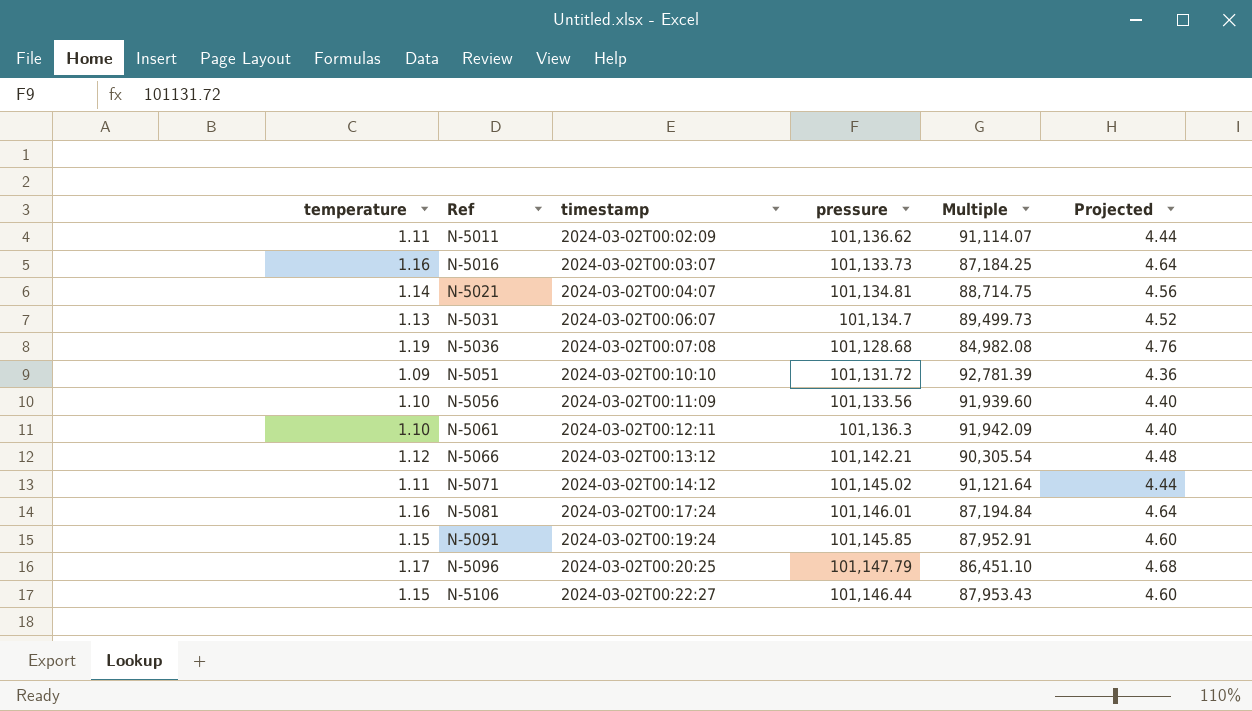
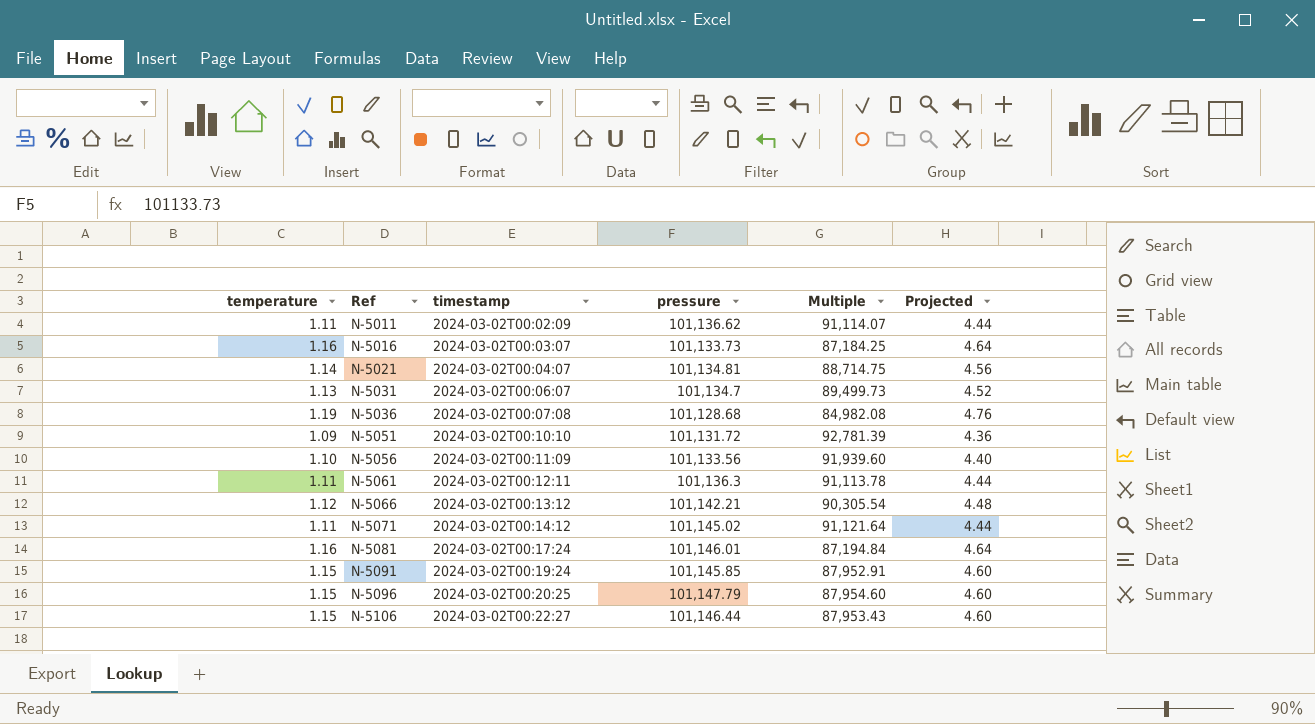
N-5061 | temperature: 1.10 -> 1.11
N-5061 | Multiple: 91,942.09 -> 91,113.78
N-5061 | Projected: 4.40 -> 4.44
N-5096 | temperature: 1.17 -> 1.15
N-5096 | Multiple: 86,451.10 -> 87,954.60
N-5096 | Projected: 4.68 -> 4.60

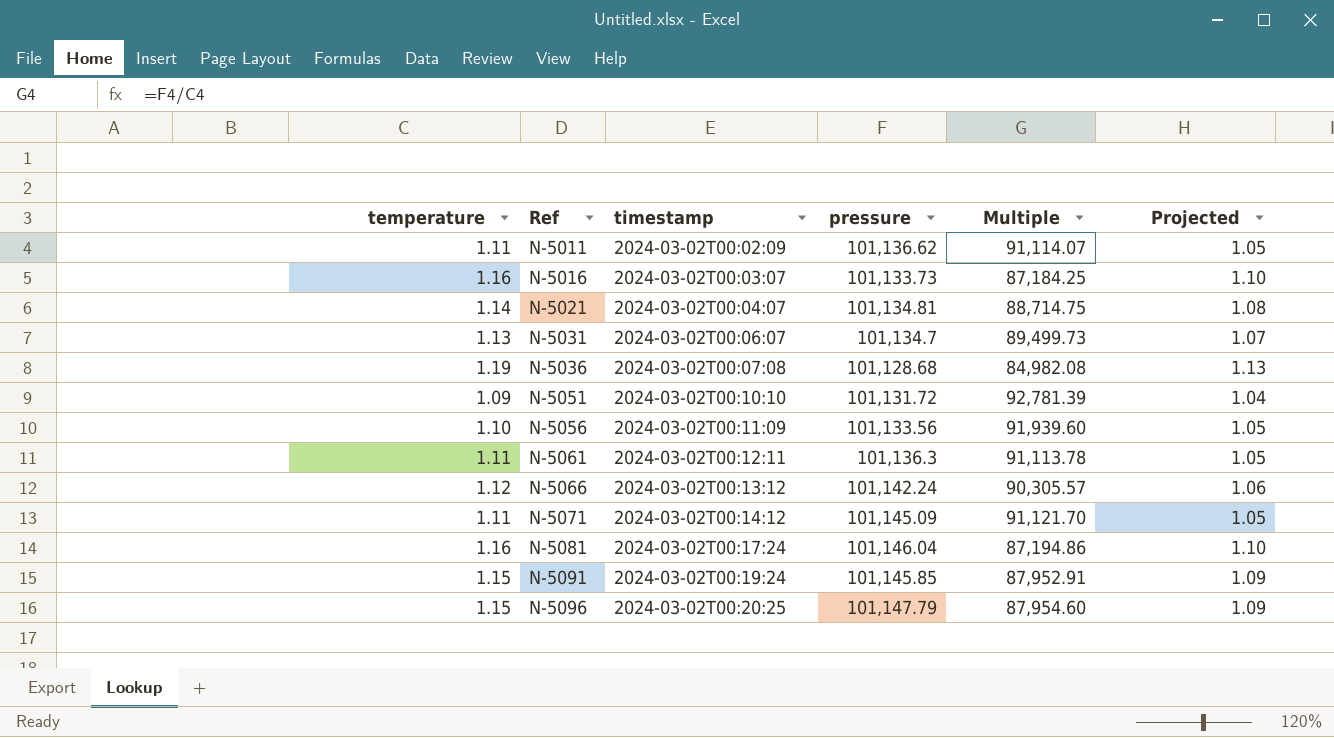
column Projected | formula: [temperature] * 4 -> [temperature] * 0.95
row N-5106: 1.15 | 2024-03-02T00:22:27 | 101,146.44 | 87,953.43 | 4.60 -> none
N-5066 | pressure: 101,142.21 -> 101,142.24
N-5066 | Multiple: 90,305.54 -> 90,305.57
N-5071 | pressure: 101,145.02 -> 101,145.09
N-5071 | Multiple: 91,121.64 -> 91,121.70
N-5081 | pressure: 101,146.01 -> 101,146.04
N-5081 | Multiple: 87,194.84 -> 87,194.86

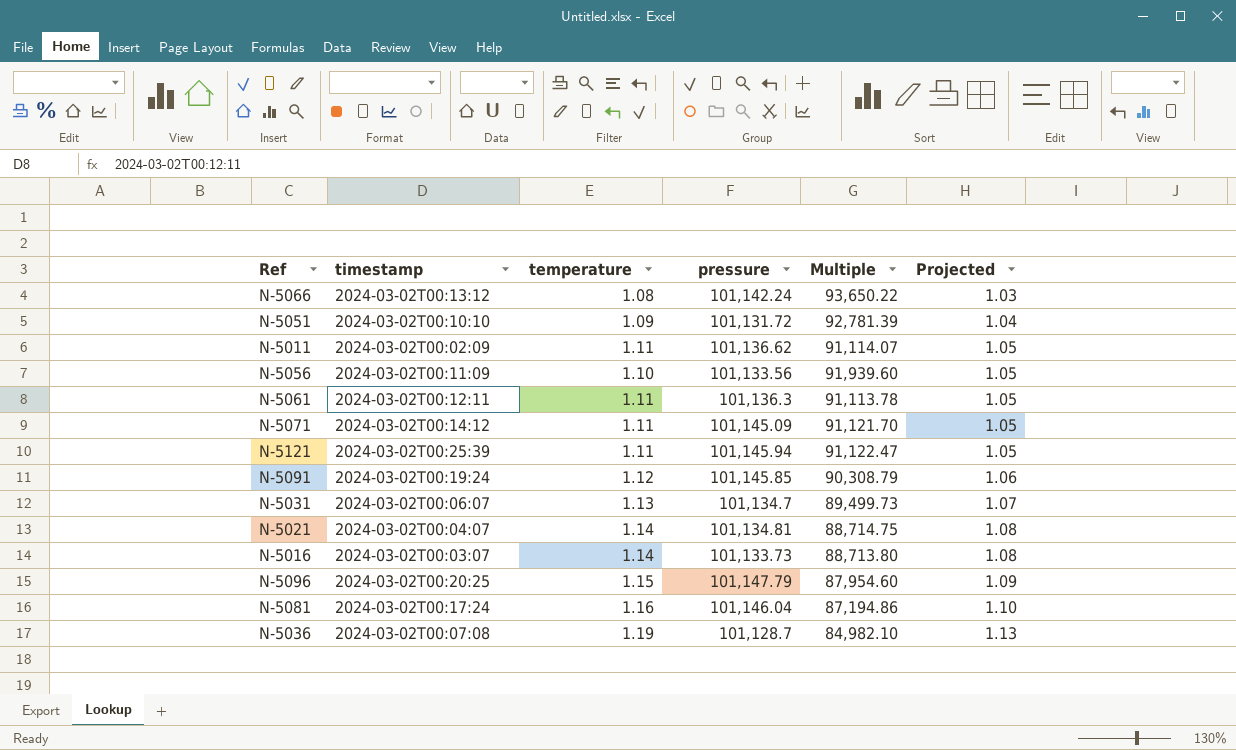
row order: Ref ascending -> Projected ascending
column temperature | position: 1 -> 3
N-5066 | temperature: 1.12 -> 1.08
N-5066 | Multiple: 90,305.57 -> 93,650.22
N-5066 | Projected: 1.06 -> 1.03
row N-5121: none -> 2024-03-02T00:25:39 | 1.11 | 101,145.94 | 91,122.47 | 1.05
N-5091 | temperature: 1.15 -> 1.12
N-5091 | Multiple: 87,952.91 -> 90,308.79
N-5091 | Projected: 1.09 -> 1.06
N-5016 | temperature: 1.16 -> 1.14
N-5016 | Multiple: 87,184.25 -> 88,713.80
N-5016 | Projected: 1.10 -> 1.08
N-5036 | pressure: 101,128.68 -> 101,128.7
N-5036 | Multiple: 84,982.08 -> 84,982.10

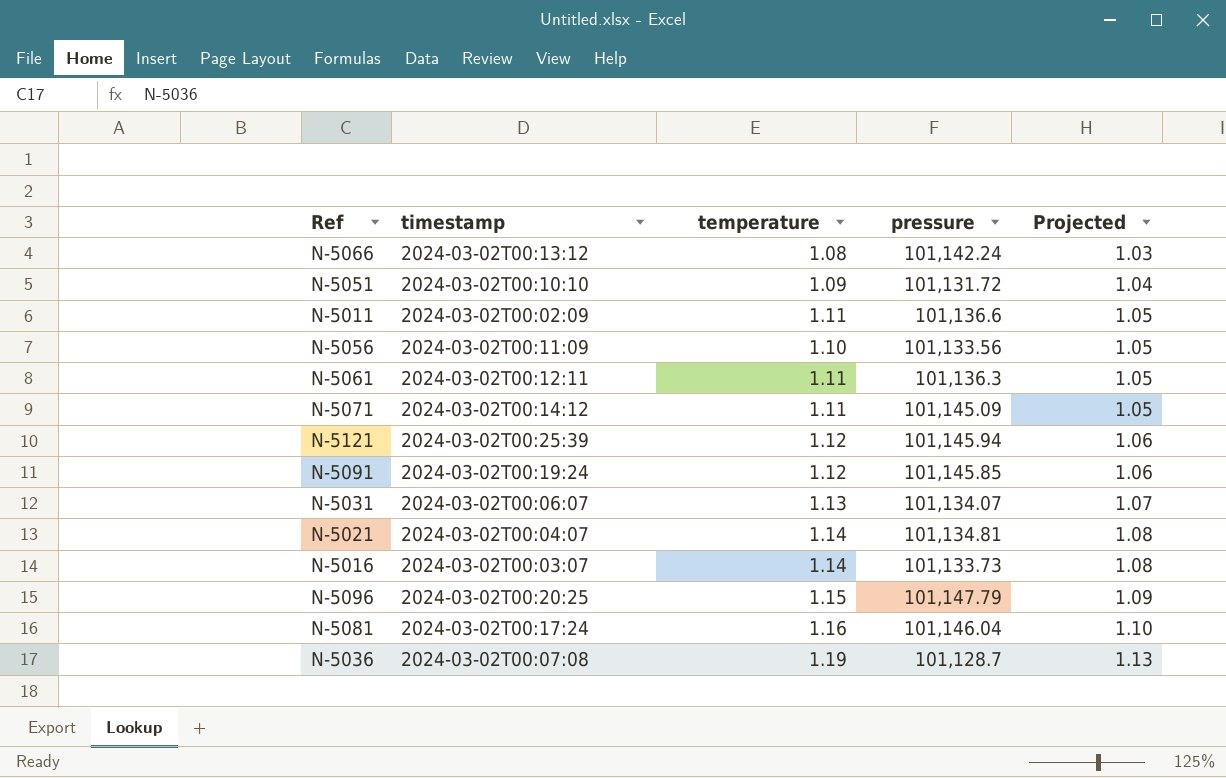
column Multiple | formula: [pressure] / [temperature] -> none
N-5011 | pressure: 101,136.62 -> 101,136.6
N-5121 | temperature: 1.11 -> 1.12
N-5121 | Projected: 1.05 -> 1.06
N-5031 | pressure: 101,134.7 -> 101,134.07

